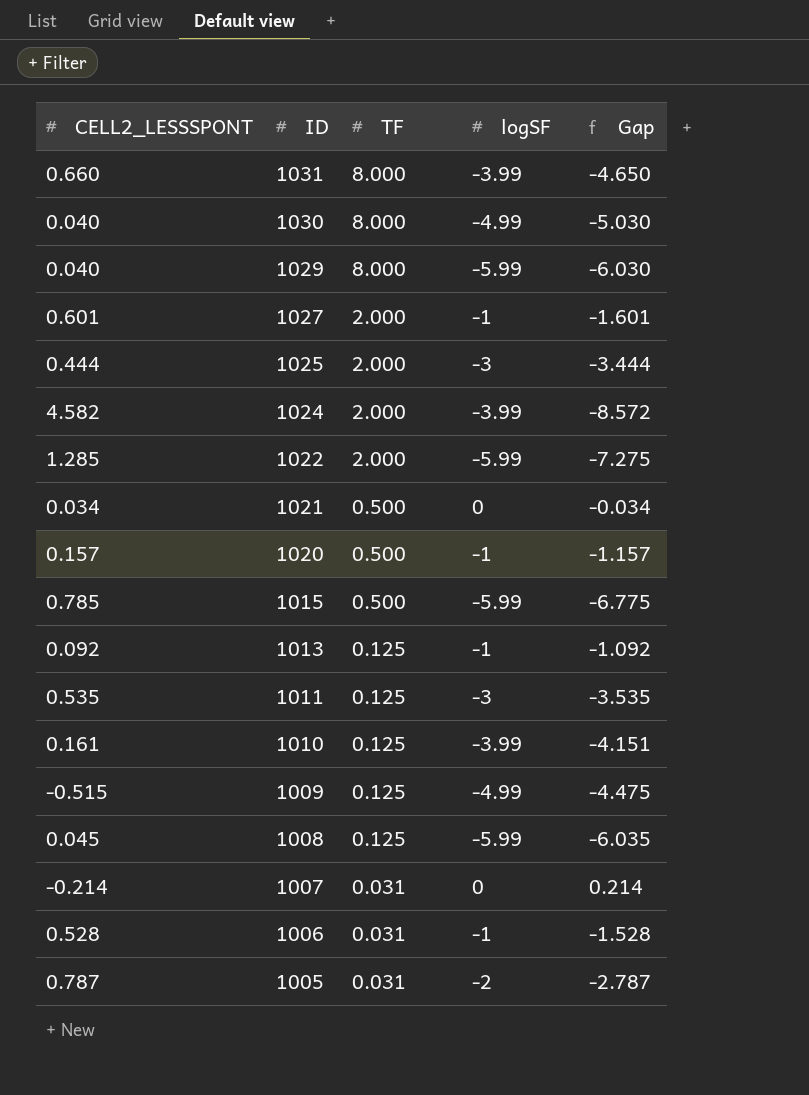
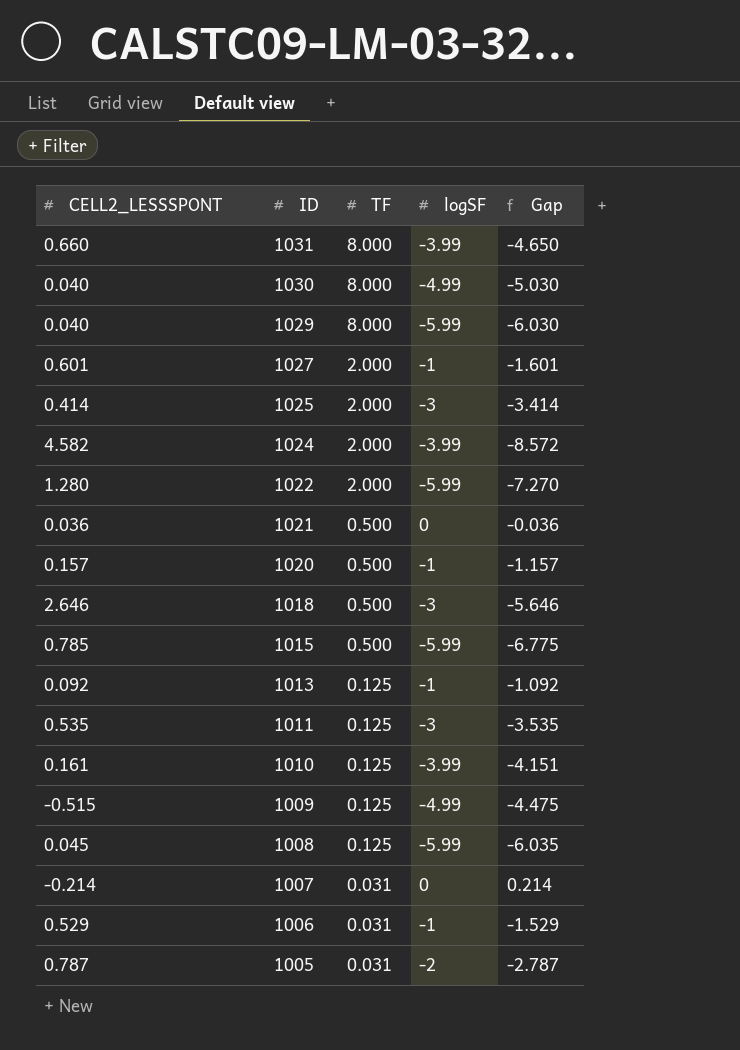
1025 | CELL2_LESSSPONT: 0.444 -> 0.414
1025 | Gap: -3.444 -> -3.414
1022 | CELL2_LESSSPONT: 1.285 -> 1.280
1022 | Gap: -7.275 -> -7.270
1021 | CELL2_LESSSPONT: 0.034 -> 0.036
1021 | Gap: -0.034 -> -0.036
row 1018: none -> 2.646 | 0.500 | -3 | -5.646
1006 | CELL2_LESSSPONT: 0.528 -> 0.529
1006 | Gap: -1.528 -> -1.529

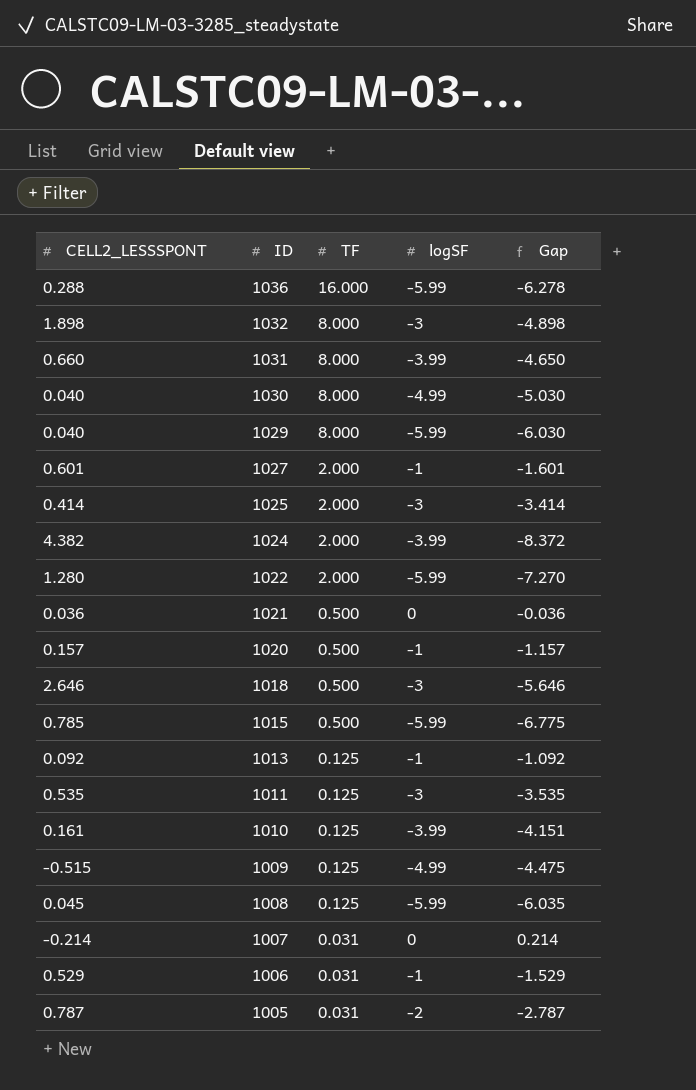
row 1036: none -> 0.288 | 16.000 | -5.99 | -6.278
row 1032: none -> 1.898 | 8.000 | -3 | -4.898
1024 | CELL2_LESSSPONT: 4.582 -> 4.382
1024 | Gap: -8.572 -> -8.372

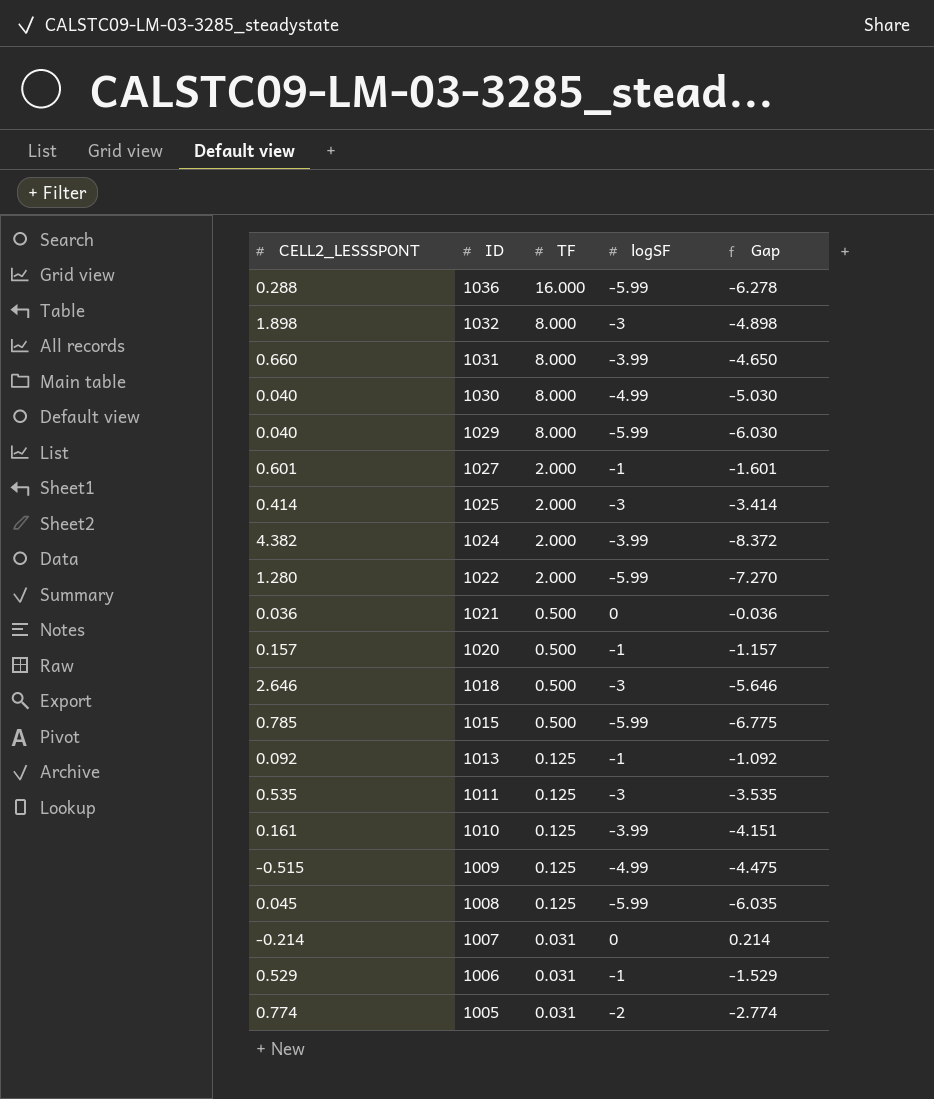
1005 | CELL2_LESSSPONT: 0.787 -> 0.774
1005 | Gap: -2.787 -> -2.774

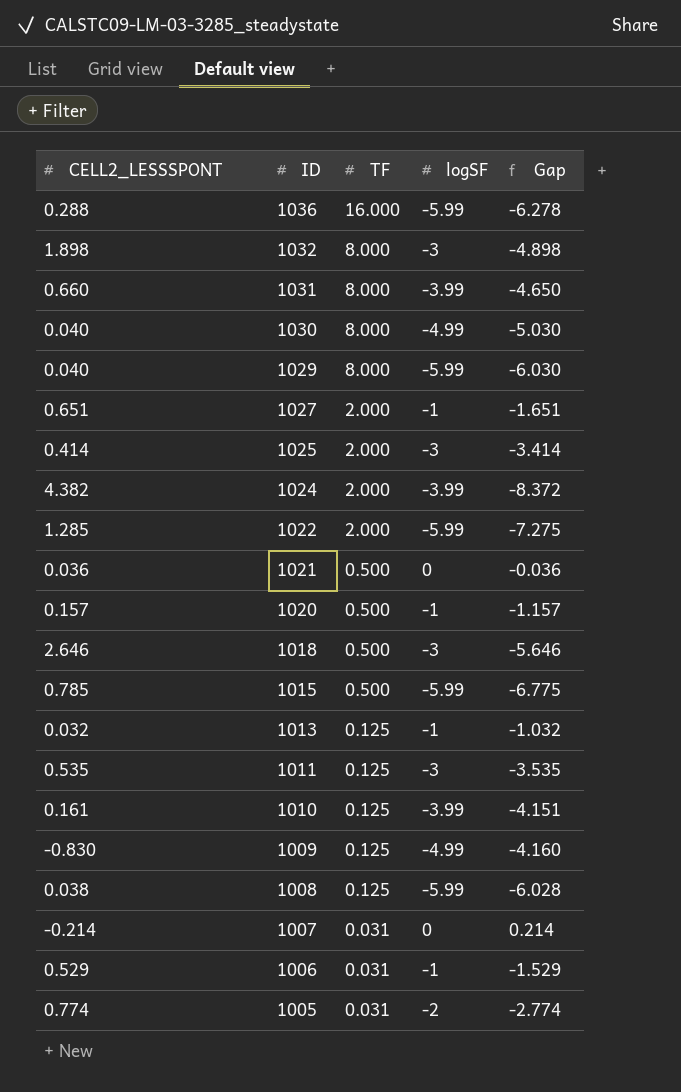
1027 | CELL2_LESSSPONT: 0.601 -> 0.651
1027 | Gap: -1.601 -> -1.651
1022 | CELL2_LESSSPONT: 1.280 -> 1.285
1022 | Gap: -7.270 -> -7.275
1013 | CELL2_LESSSPONT: 0.092 -> 0.032
1013 | Gap: -1.092 -> -1.032
1009 | CELL2_LESSSPONT: -0.515 -> -0.830
1009 | Gap: -4.475 -> -4.160
1008 | CELL2_LESSSPONT: 0.045 -> 0.038
1008 | Gap: -6.035 -> -6.028

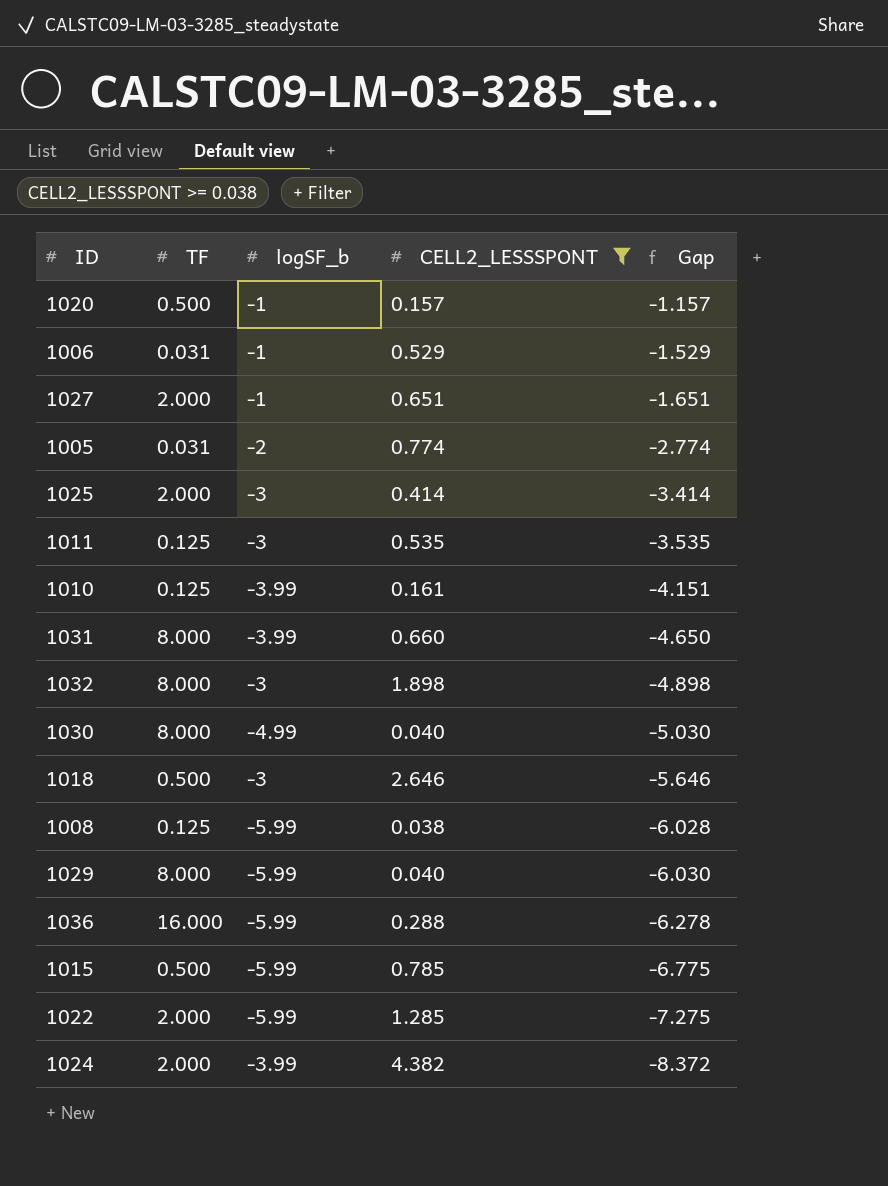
filter: none -> CELL2_LESSSPONT >= 0.038
row order: ID descending -> Gap descending
column name: logSF -> logSF_b
column CELL2_LESSSPONT | position: 1 -> 4

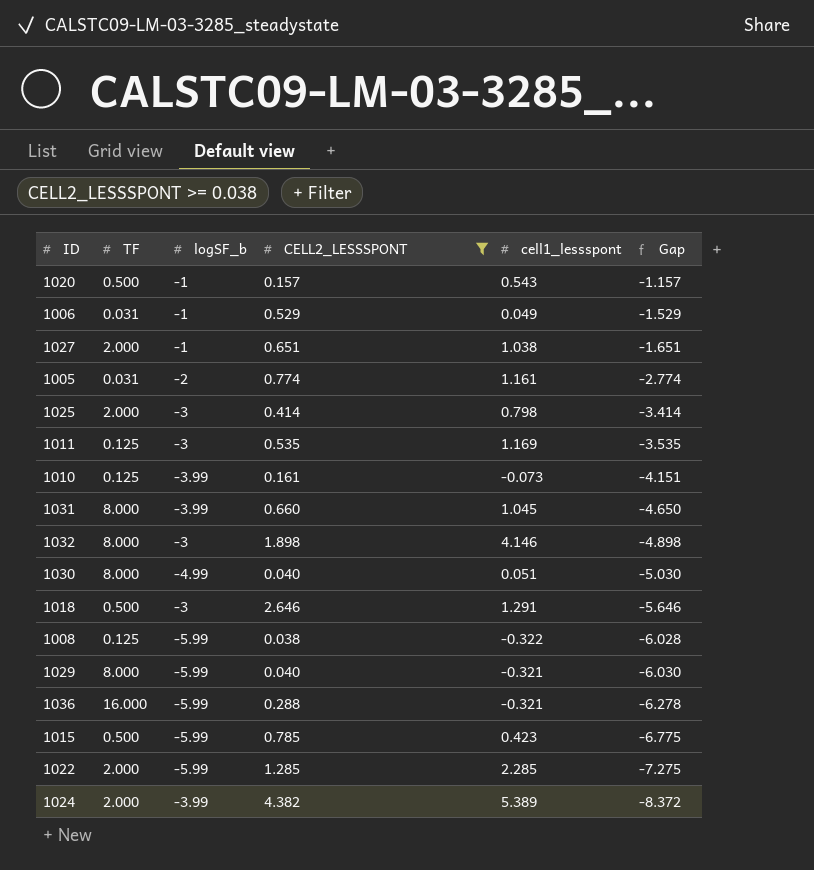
column cell1_lessspont | position: none -> 5

